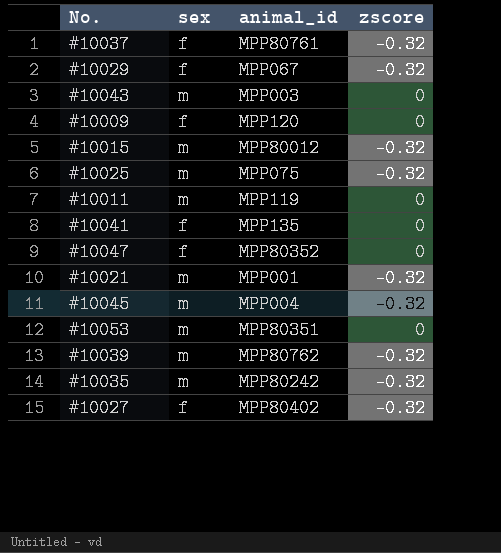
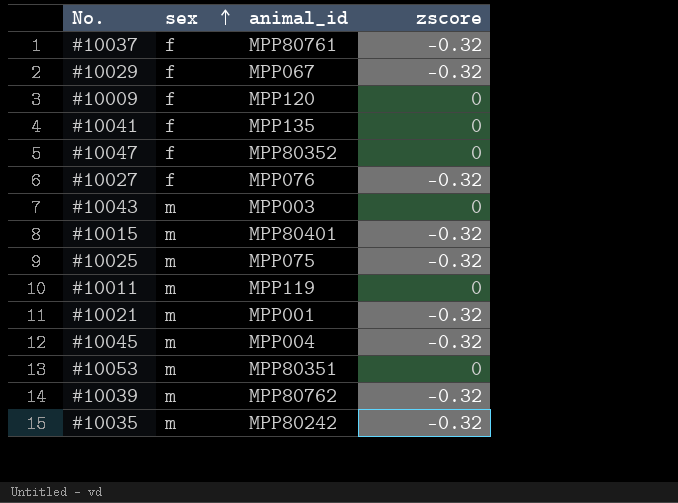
row order: none -> sex ascending
#10027 | animal_id: MPP80402 -> MPP076
#10015 | animal_id: MPP80012 -> MPP80401

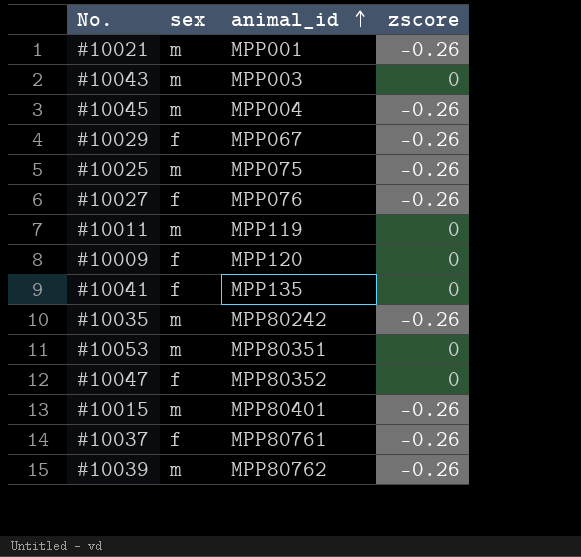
row order: sex ascending -> animal_id ascending
#10021 | zscore: -0.32 -> -0.26
#10045 | zscore: -0.32 -> -0.26
#10029 | zscore: -0.32 -> -0.26
#10025 | zscore: -0.32 -> -0.26
#10027 | zscore: -0.32 -> -0.26
#10035 | zscore: -0.32 -> -0.26
#10015 | zscore: -0.32 -> -0.26
#10037 | zscore: -0.32 -> -0.26
#10039 | zscore: -0.32 -> -0.26

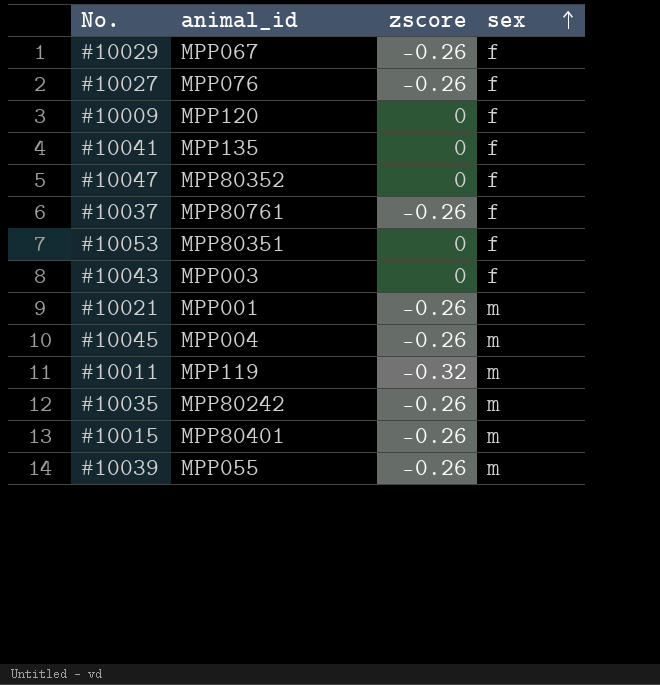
row order: animal_id ascending -> sex ascending
column sex | position: 2 -> 4
row #10025: m | MPP075 | -0.26 -> none
#10053 | sex: m -> f
#10043 | sex: m -> f
#10011 | zscore: 0 -> -0.32
#10039 | animal_id: MPP80762 -> MPP055

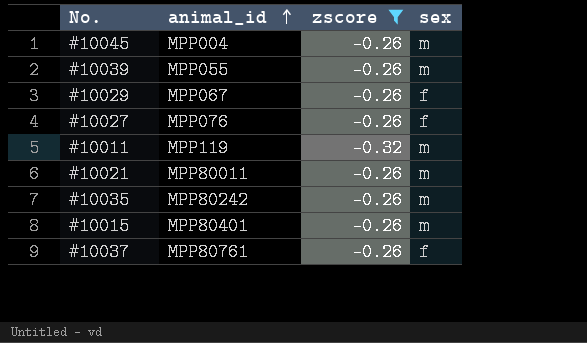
filter: none -> zscore != 0
row order: sex ascending -> animal_id ascending
#10021 | animal_id: MPP001 -> MPP80011

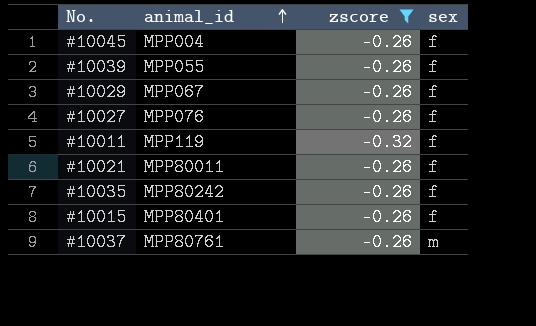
#10045 | sex: m -> f
#10039 | sex: m -> f
#10011 | sex: m -> f
#10021 | sex: m -> f
#10035 | sex: m -> f
#10015 | sex: m -> f
#10037 | sex: f -> m

